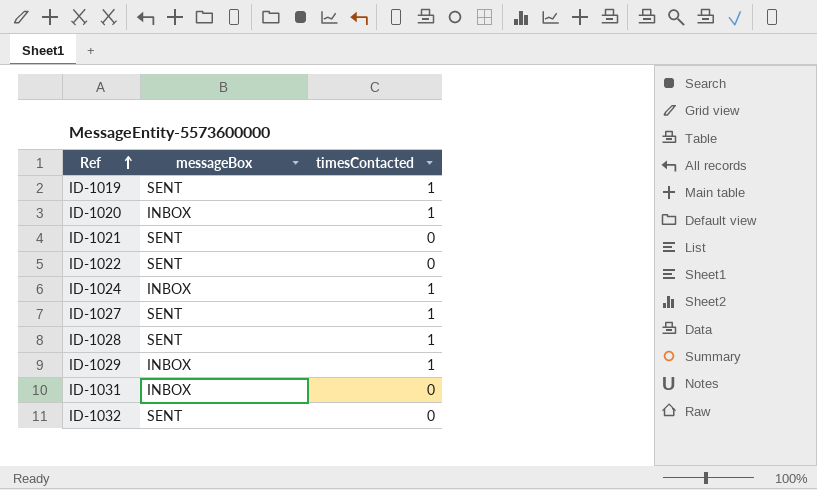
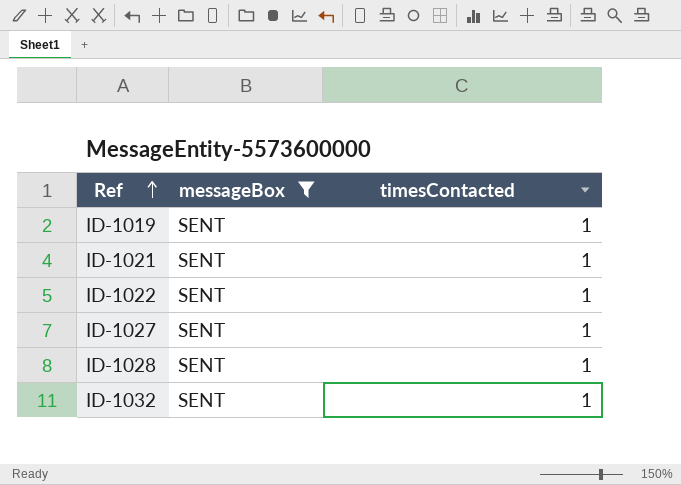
filter: none -> messageBox = SENT
ID-1021 | timesContacted: 0 -> 1
ID-1022 | timesContacted: 0 -> 1
ID-1032 | timesContacted: 0 -> 1

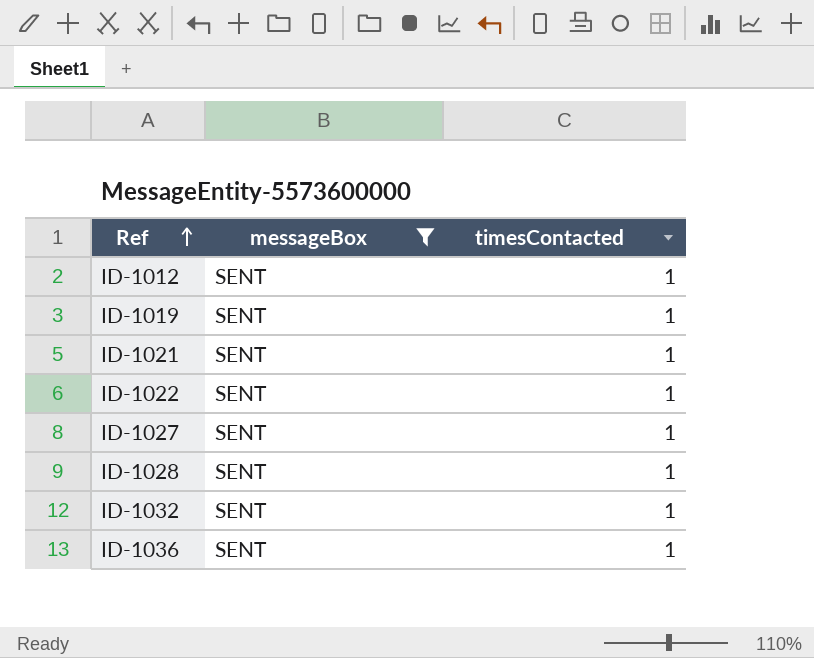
row ID-1012: none -> SENT | 1
row ID-1036: none -> SENT | 1

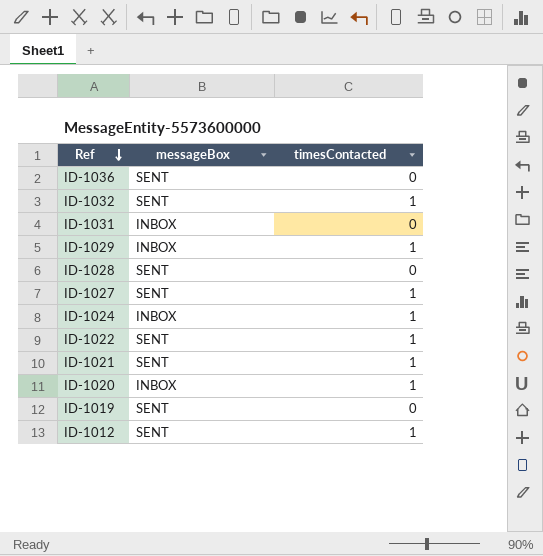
filter: messageBox = SENT -> none
row order: Ref ascending -> Ref descending
ID-1036 | timesContacted: 1 -> 0
ID-1028 | timesContacted: 1 -> 0
ID-1019 | timesContacted: 1 -> 0

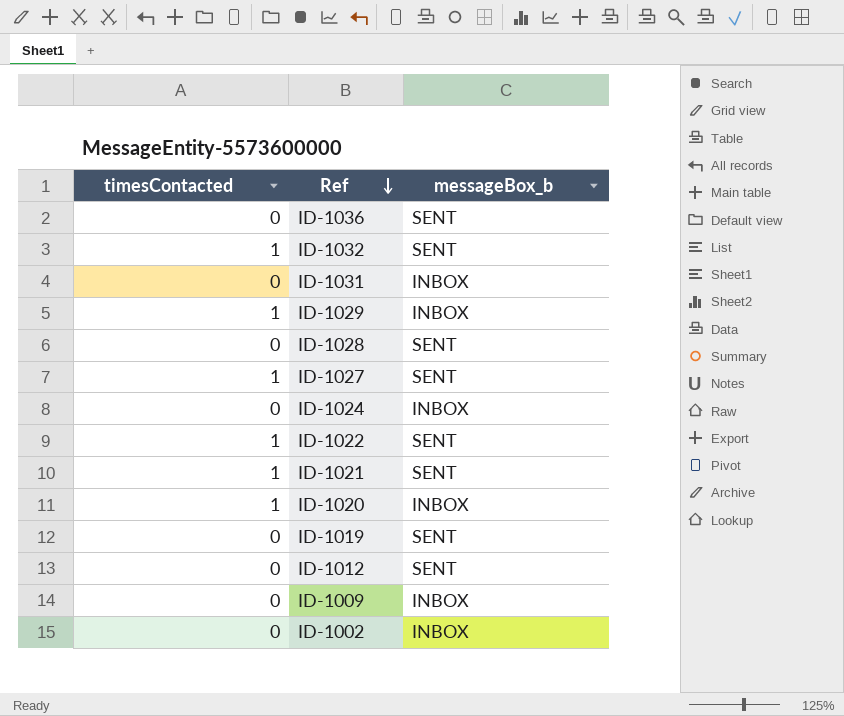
column timesContacted | position: 3 -> 1
column name: messageBox -> messageBox_b
ID-1024 | timesContacted: 1 -> 0
ID-1012 | timesContacted: 1 -> 0
row ID-1009: none -> 0 | INBOX
row ID-1002: none -> 0 | INBOX

